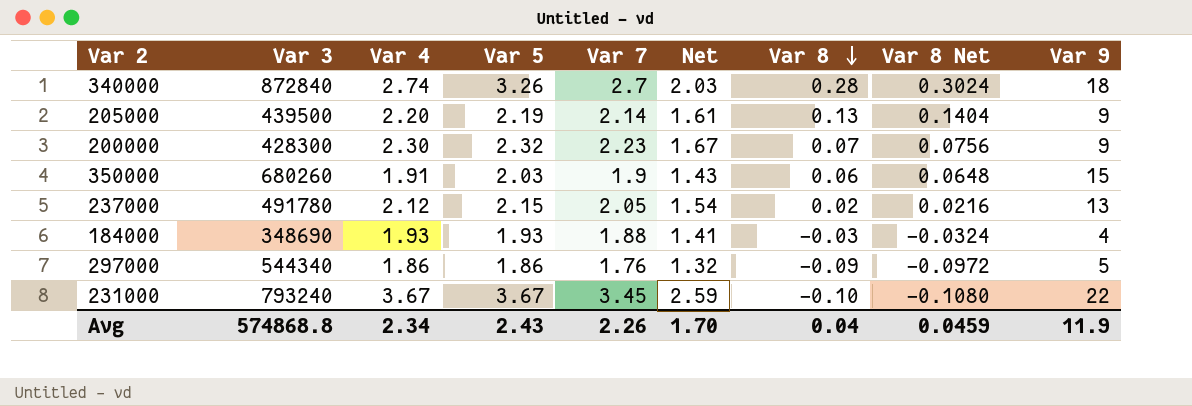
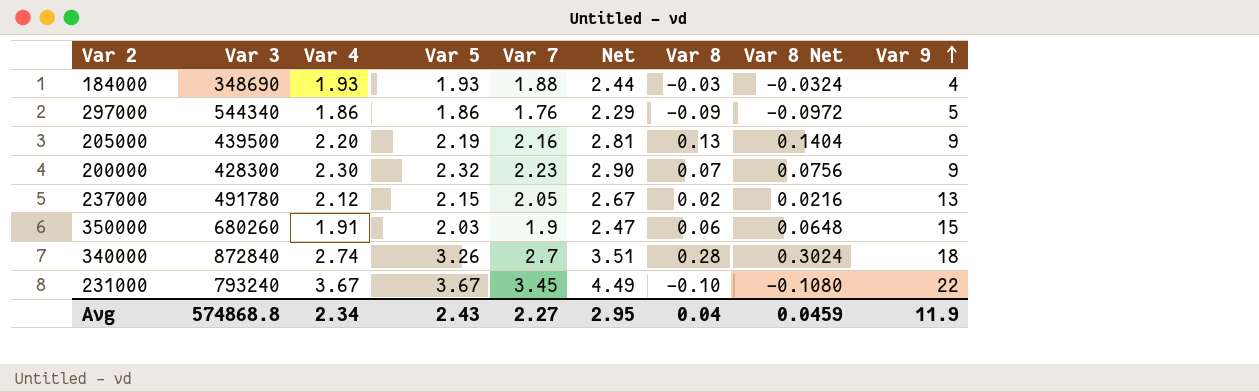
row order: Var 8 descending -> Var 9 ascending
column Net | formula: [Var 7] * 0.75 -> [Var 7] * 1.3
205000 | Var 7: 2.14 -> 2.16
Avg | Var 7: 2.26 -> 2.27
Avg | Net: 1.70 -> 2.95

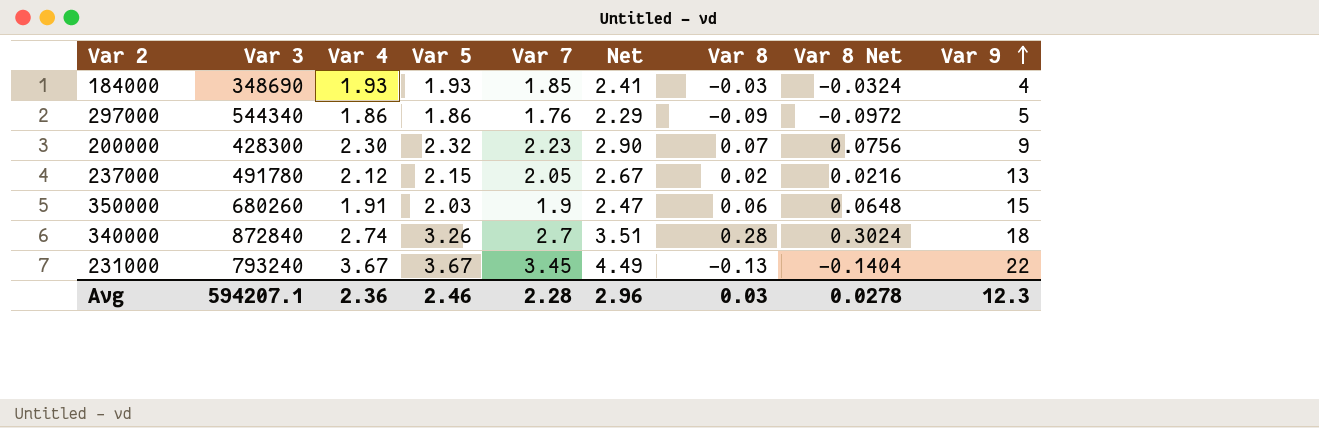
row 205000: 439500 | 2.20 | 2.19 | 2.16 | 2.81 | 0.13 | 0.1404 | 9 -> none
184000 | Var 7: 1.88 -> 1.85
184000 | Net: 2.44 -> 2.41
231000 | Var 8: -0.10 -> -0.13
231000 | Var 8 Net: -0.1080 -> -0.1404
Avg | Var 3: 574868.8 -> 594207.1
Avg | Var 4: 2.34 -> 2.36
Avg | Var 5: 2.43 -> 2.46
Avg | Var 7: 2.27 -> 2.28
Avg | Net: 2.95 -> 2.96
Avg | Var 8: 0.04 -> 0.03
Avg | Var 8 Net: 0.0459 -> 0.0278
Avg | Var 9: 11.9 -> 12.3

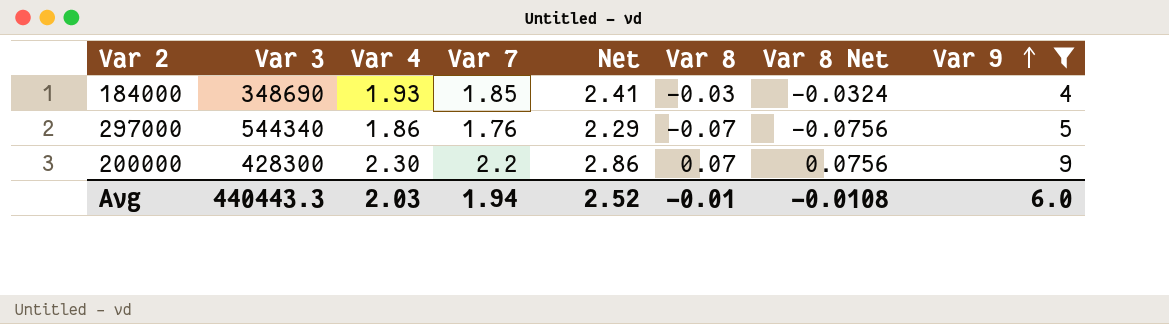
filter: none -> Var 9 <= 9
column Var 5 | position: 4 -> none
297000 | Var 8: -0.09 -> -0.07
297000 | Var 8 Net: -0.0972 -> -0.0756
200000 | Var 7: 2.23 -> 2.2
200000 | Net: 2.90 -> 2.86
Avg | Var 3: 594207.1 -> 440443.3
Avg | Var 4: 2.36 -> 2.03
Avg | Var 7: 2.28 -> 1.94
Avg | Net: 2.96 -> 2.52
Avg | Var 8: 0.03 -> -0.01
Avg | Var 8 Net: 0.0278 -> -0.0108
Avg | Var 9: 12.3 -> 6.0

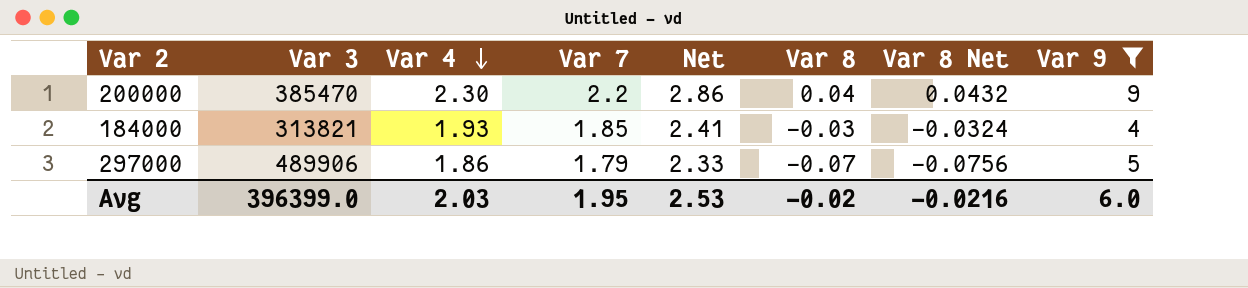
row order: Var 9 ascending -> Var 4 descending
200000 | Var 3: 428300 -> 385470
200000 | Var 8: 0.07 -> 0.04
200000 | Var 8 Net: 0.0756 -> 0.0432
184000 | Var 3: 348690 -> 313821
297000 | Var 3: 544340 -> 489906
297000 | Var 7: 1.76 -> 1.79
297000 | Net: 2.29 -> 2.33
Avg | Var 3: 440443.3 -> 396399.0
Avg | Var 7: 1.94 -> 1.95
Avg | Net: 2.52 -> 2.53
Avg | Var 8: -0.01 -> -0.02
Avg | Var 8 Net: -0.0108 -> -0.0216

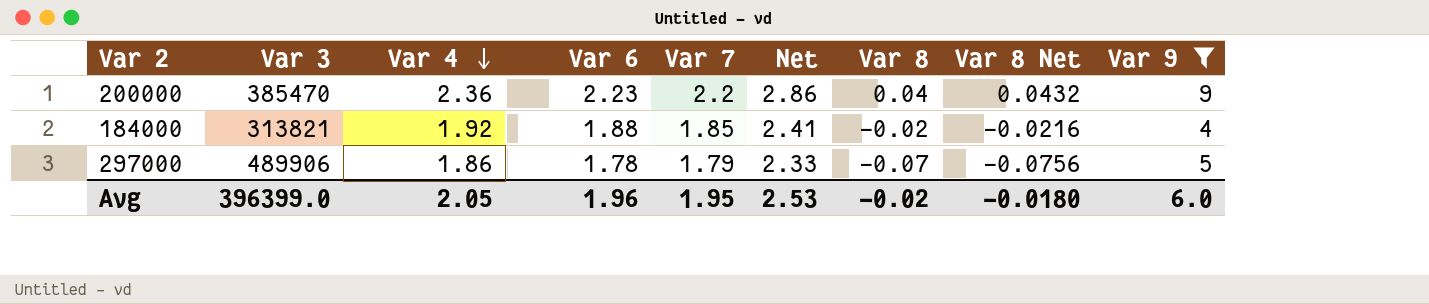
column Var 6 | position: none -> 4
200000 | Var 4: 2.30 -> 2.36
184000 | Var 4: 1.93 -> 1.92
184000 | Var 8: -0.03 -> -0.02
184000 | Var 8 Net: -0.0324 -> -0.0216
Avg | Var 4: 2.03 -> 2.05
Avg | Var 8 Net: -0.0216 -> -0.0180

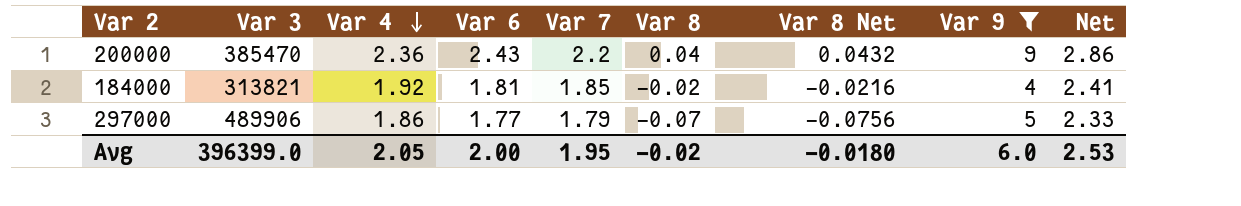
column Net | position: 6 -> 9
200000 | Var 6: 2.23 -> 2.43
184000 | Var 6: 1.88 -> 1.81
297000 | Var 6: 1.78 -> 1.77
Avg | Var 6: 1.96 -> 2.00

